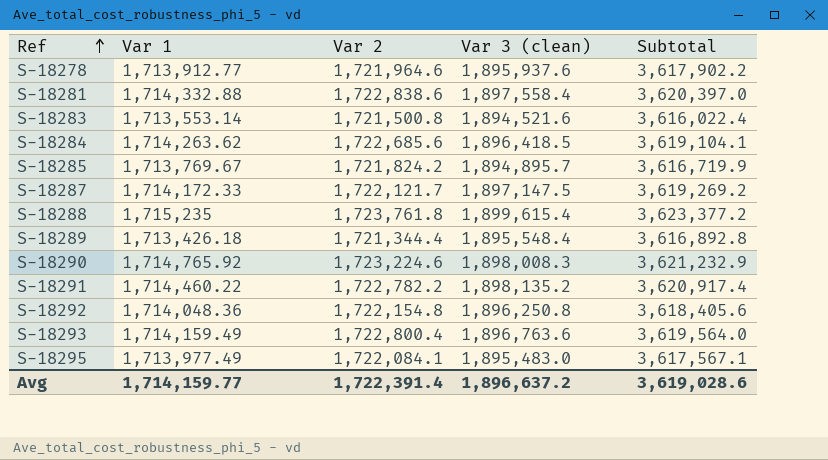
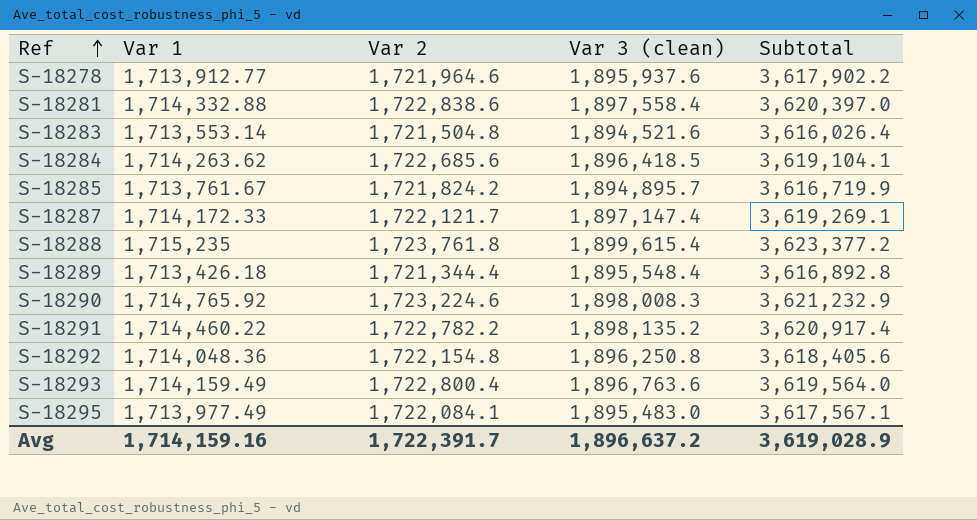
S-18283 | Var 2: 1,721,500.8 -> 1,721,504.8
S-18283 | Subtotal: 3,616,022.4 -> 3,616,026.4
S-18285 | Var 1: 1,713,769.67 -> 1,713,761.67
S-18287 | Var 3 (clean): 1,897,147.5 -> 1,897,147.4
S-18287 | Subtotal: 3,619,269.2 -> 3,619,269.1
Avg | Var 1: 1,714,159.77 -> 1,714,159.16
Avg | Var 2: 1,722,391.4 -> 1,722,391.7
Avg | Subtotal: 3,619,028.6 -> 3,619,028.9

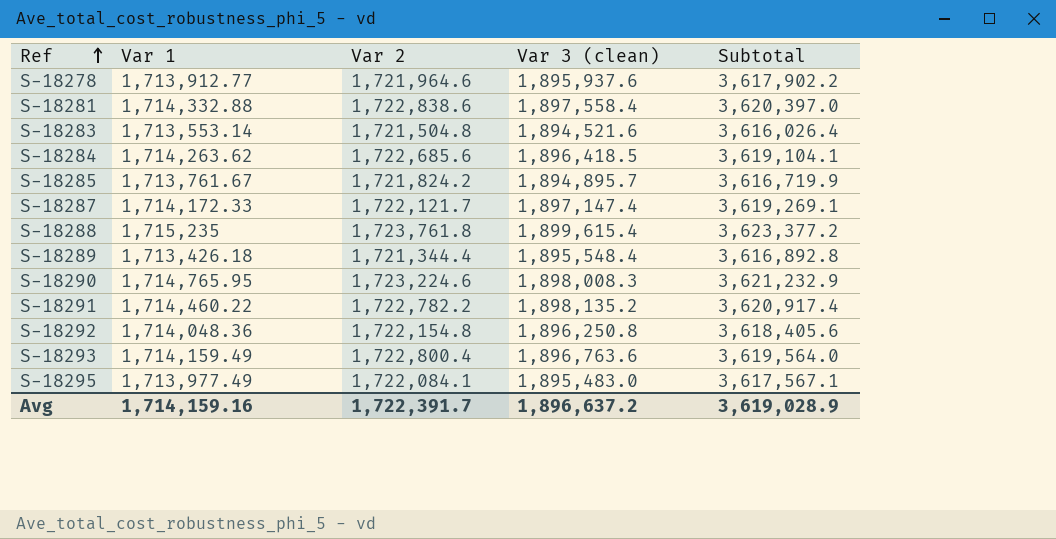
S-18290 | Var 1: 1,714,765.92 -> 1,714,765.95

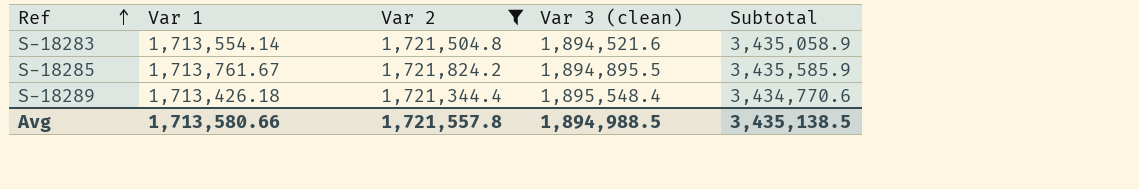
filter: none -> Var 2 <= 1,721,824.2
column Subtotal | formula: [Var 2] + [Var 3 (clean)] -> [Var 1] + [Var 2]
S-18283 | Var 1: 1,713,553.14 -> 1,713,554.14
S-18285 | Var 3 (clean): 1,894,895.7 -> 1,894,895.5
Avg | Var 1: 1,714,159.16 -> 1,713,580.66
Avg | Var 2: 1,722,391.7 -> 1,721,557.8
Avg | Var 3 (clean): 1,896,637.2 -> 1,894,988.5
Avg | Subtotal: 3,619,028.9 -> 3,435,138.5

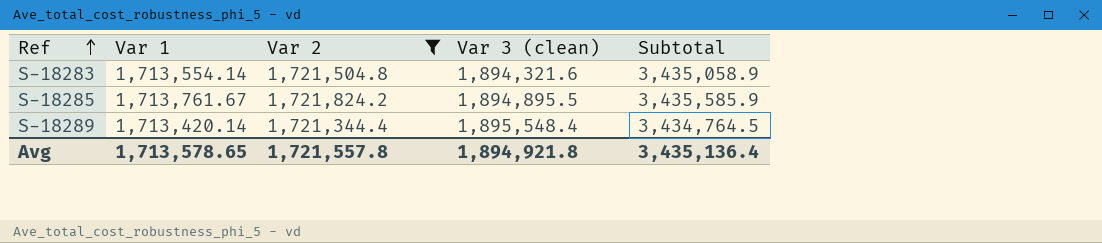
S-18283 | Var 3 (clean): 1,894,521.6 -> 1,894,321.6
S-18289 | Var 1: 1,713,426.18 -> 1,713,420.14
S-18289 | Subtotal: 3,434,770.6 -> 3,434,764.5
Avg | Var 1: 1,713,580.66 -> 1,713,578.65
Avg | Var 3 (clean): 1,894,988.5 -> 1,894,921.8
Avg | Subtotal: 3,435,138.5 -> 3,435,136.4

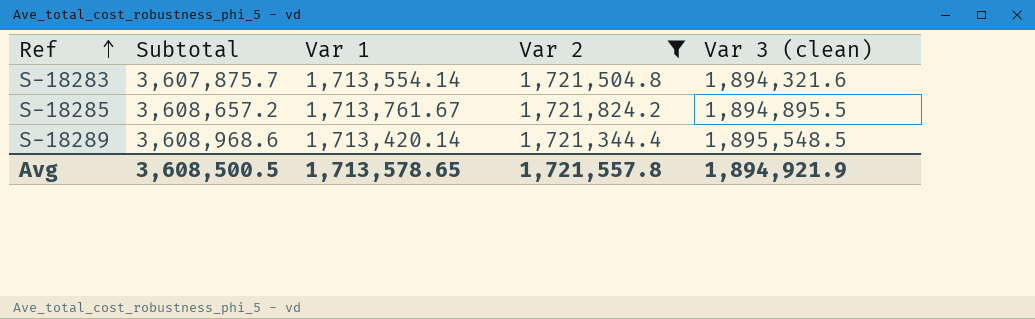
column Subtotal | formula: [Var 1] + [Var 2] -> [Var 1] + [Var 3 (clean)]
column Subtotal | position: 5 -> 2
S-18289 | Var 3 (clean): 1,895,548.4 -> 1,895,548.5
Avg | Subtotal: 3,435,136.4 -> 3,608,500.5
Avg | Var 3 (clean): 1,894,921.8 -> 1,894,921.9

